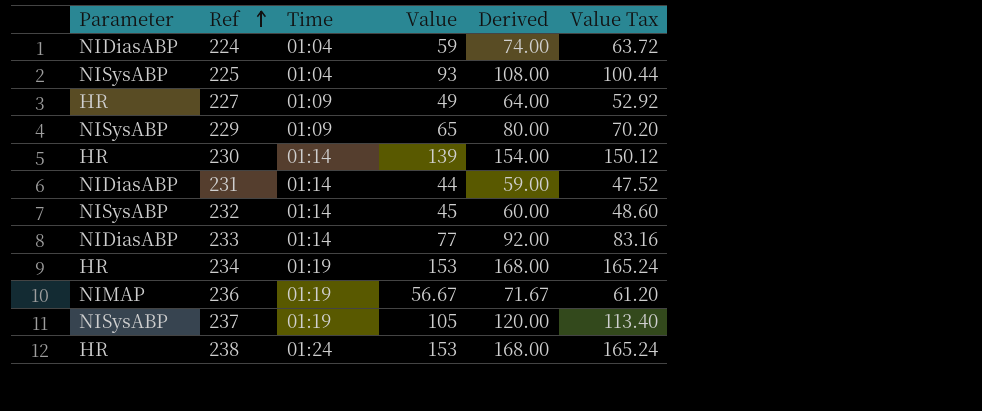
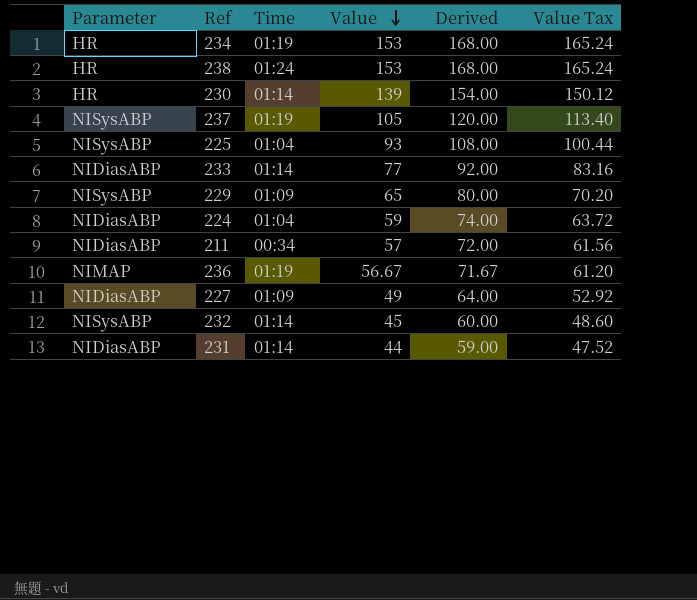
row order: Ref ascending -> Value descending
row 211: none -> NIDiasABP | 00:34 | 57 | 72.00 | 61.56
227 | Parameter: HR -> NIDiasABP

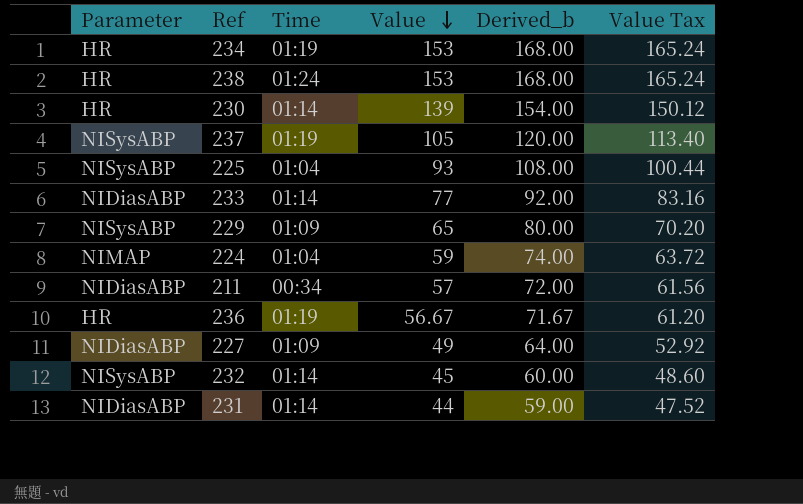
column name: Derived -> Derived_b
224 | Parameter: NIDiasABP -> NIMAP
236 | Parameter: NIMAP -> HR

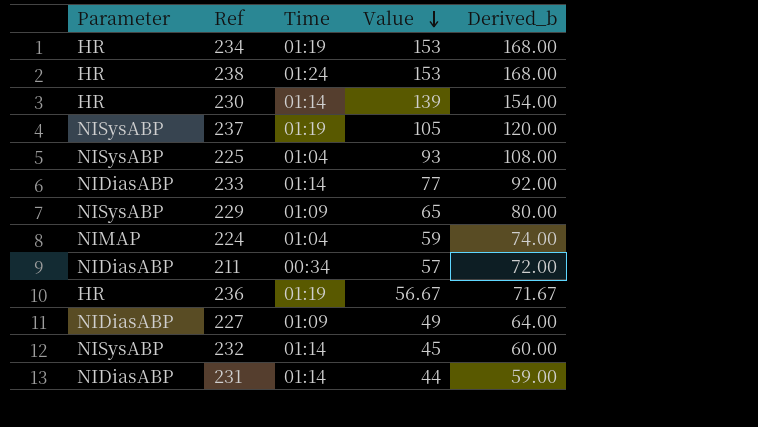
column Value Tax | formula: [Value] * 1.08 -> none

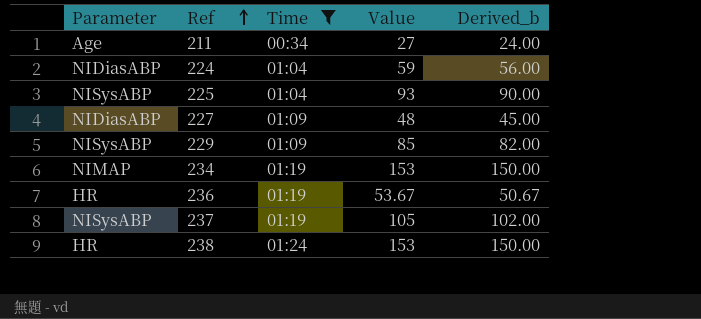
filter: none -> Time != 01:14
row order: Value descending -> Ref ascending
column Derived_b | formula: [Value] + 15 -> [Value] - 3
211 | Parameter: NIDiasABP -> Age
211 | Value: 57 -> 27
224 | Parameter: NIMAP -> NIDiasABP
227 | Value: 49 -> 48
229 | Value: 65 -> 85
234 | Parameter: HR -> NIMAP
236 | Value: 56.67 -> 53.67

